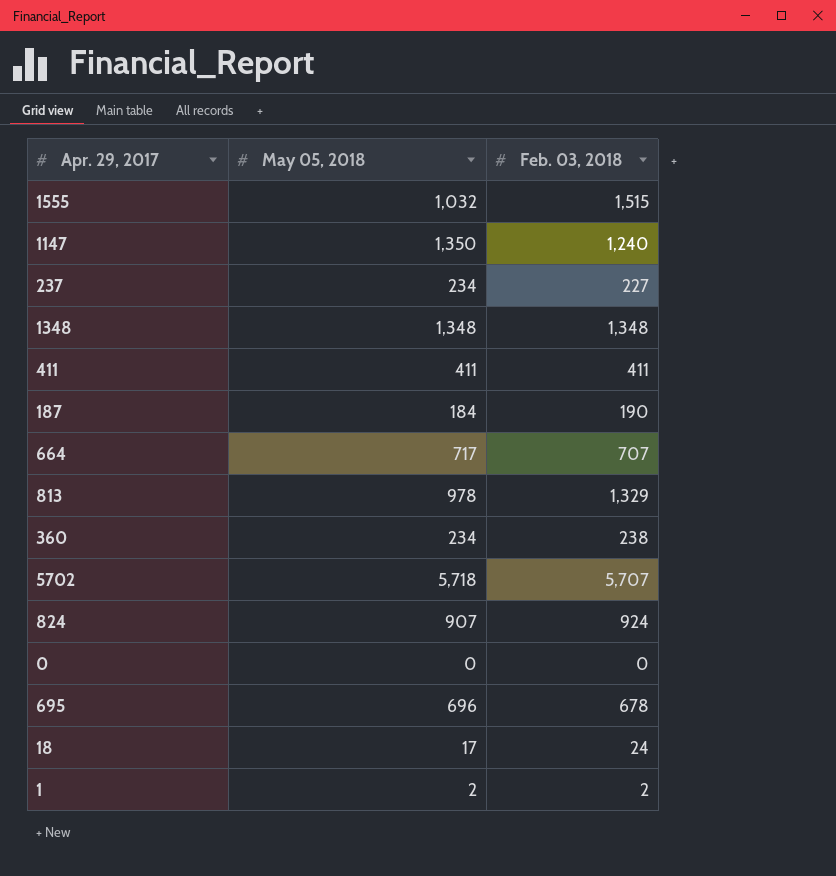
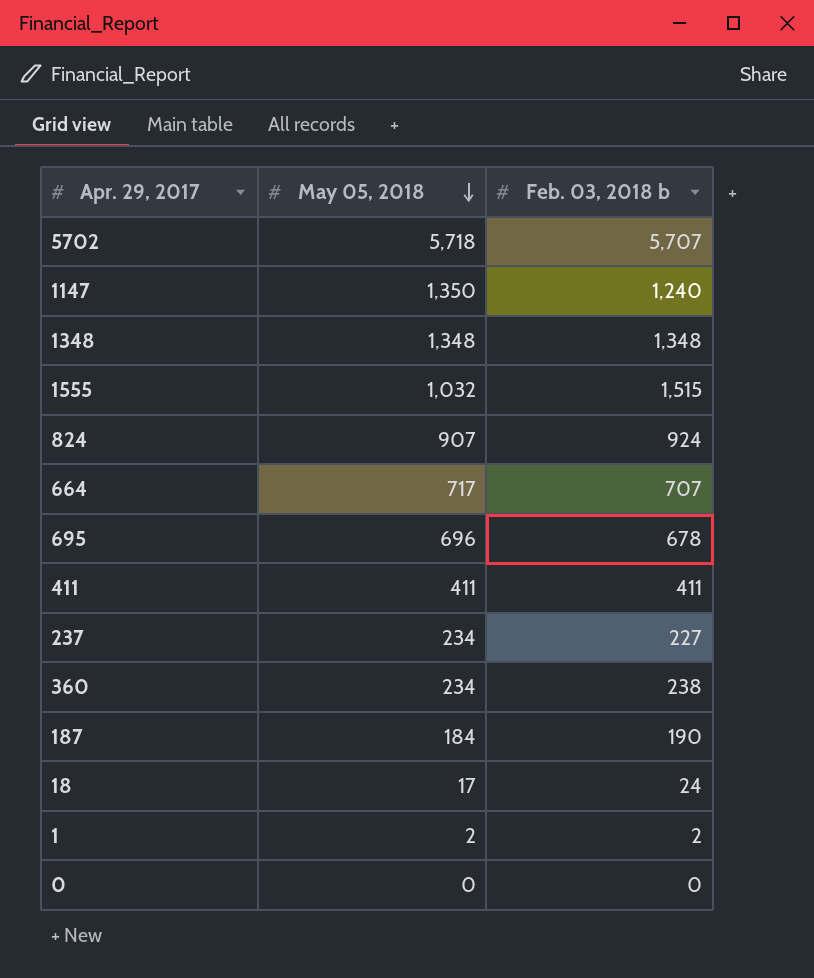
row order: none -> May 05, 2018 descending
column name: Feb. 03, 2018 -> Feb. 03, 2018 b
row 813: 978 | 1,329 -> none

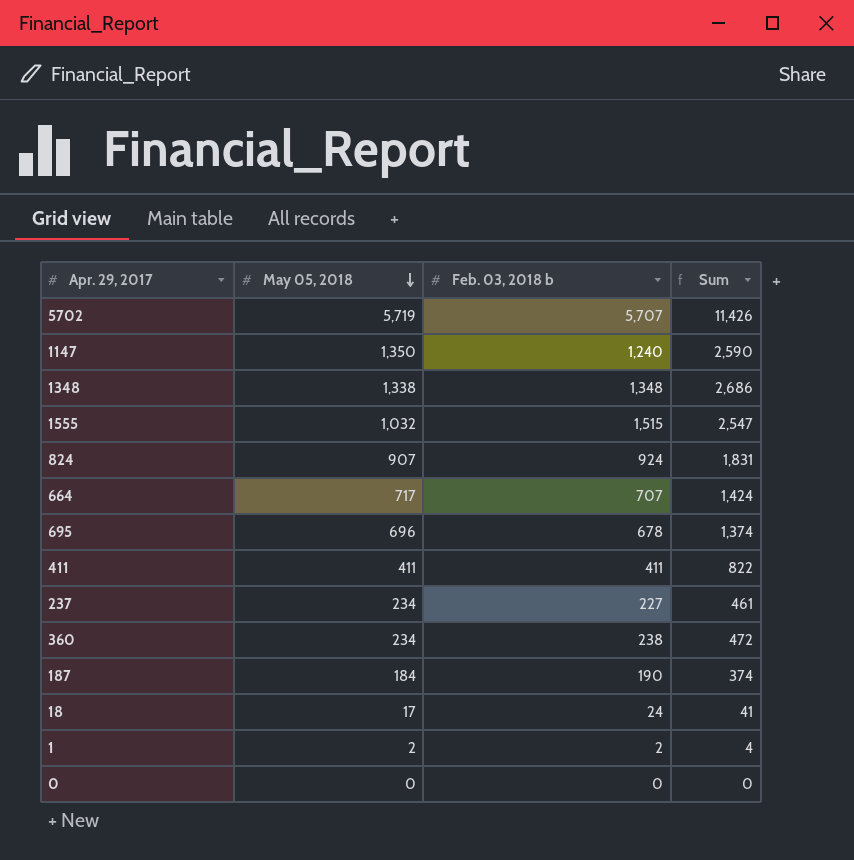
column Sum | formula: none -> [May 05, 2018] + [Feb. 03, 2018 b]
5702 | May 05, 2018: 5,718 -> 5,719
1348 | May 05, 2018: 1,348 -> 1,338

